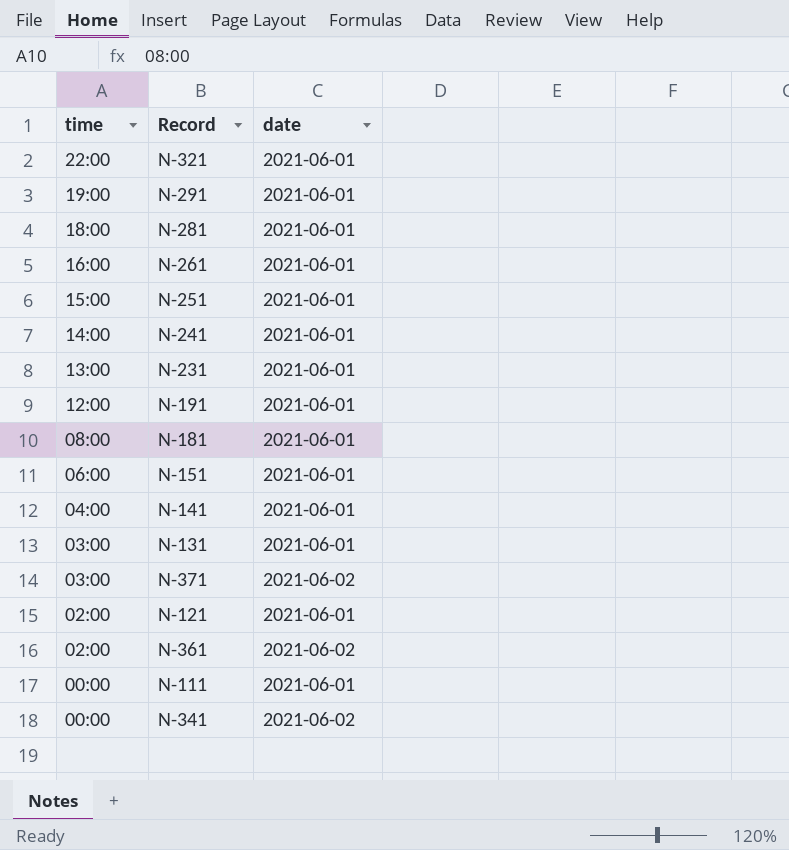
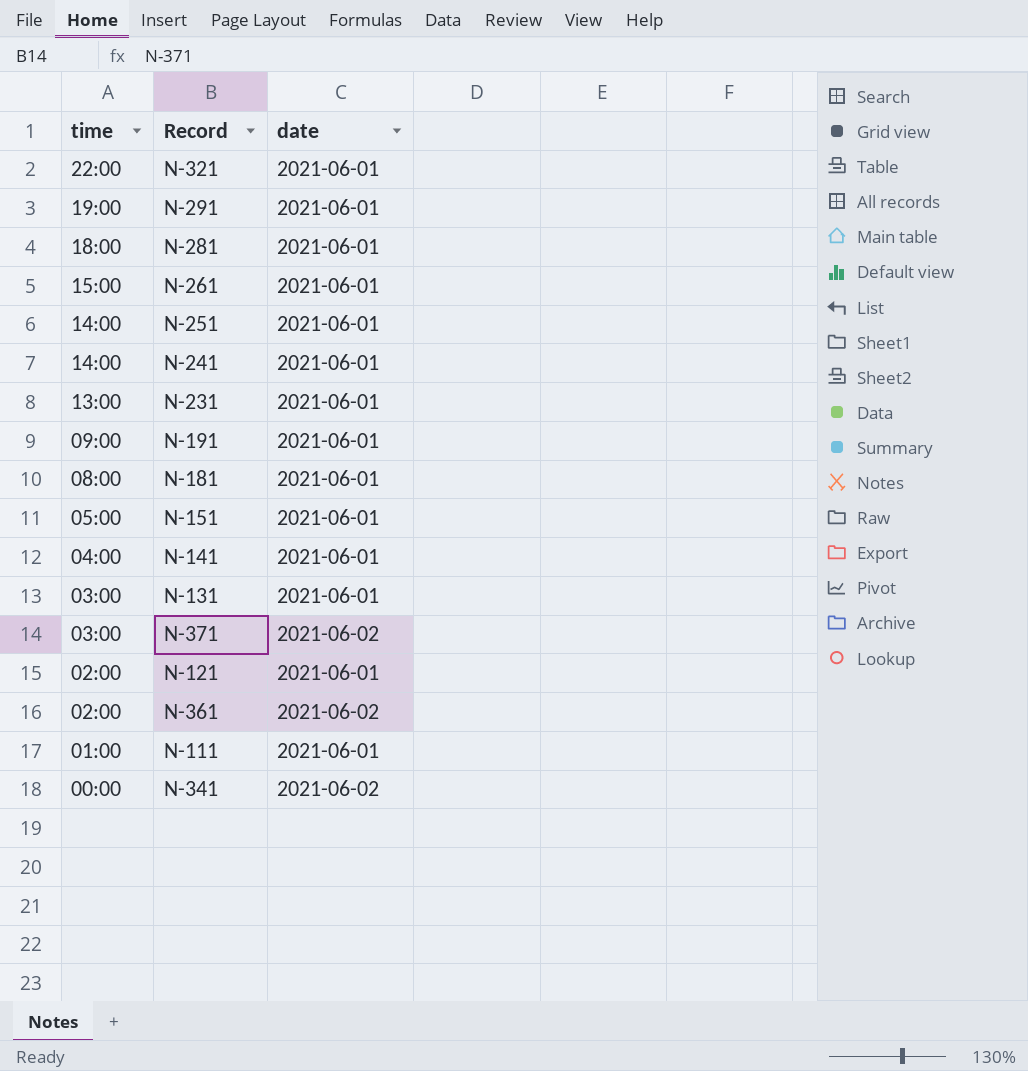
N-261 | time: 16:00 -> 15:00
N-251 | time: 15:00 -> 14:00
N-191 | time: 12:00 -> 09:00
N-151 | time: 06:00 -> 05:00
N-111 | time: 00:00 -> 01:00

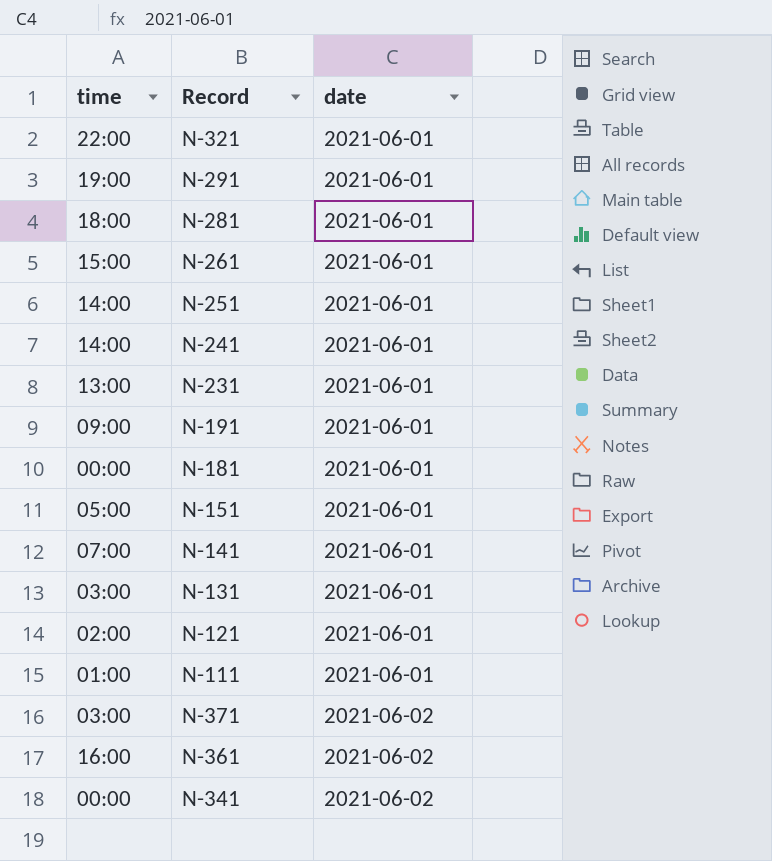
row order: time descending -> date ascending
N-181 | time: 08:00 -> 00:00
N-141 | time: 04:00 -> 07:00
N-361 | time: 02:00 -> 16:00

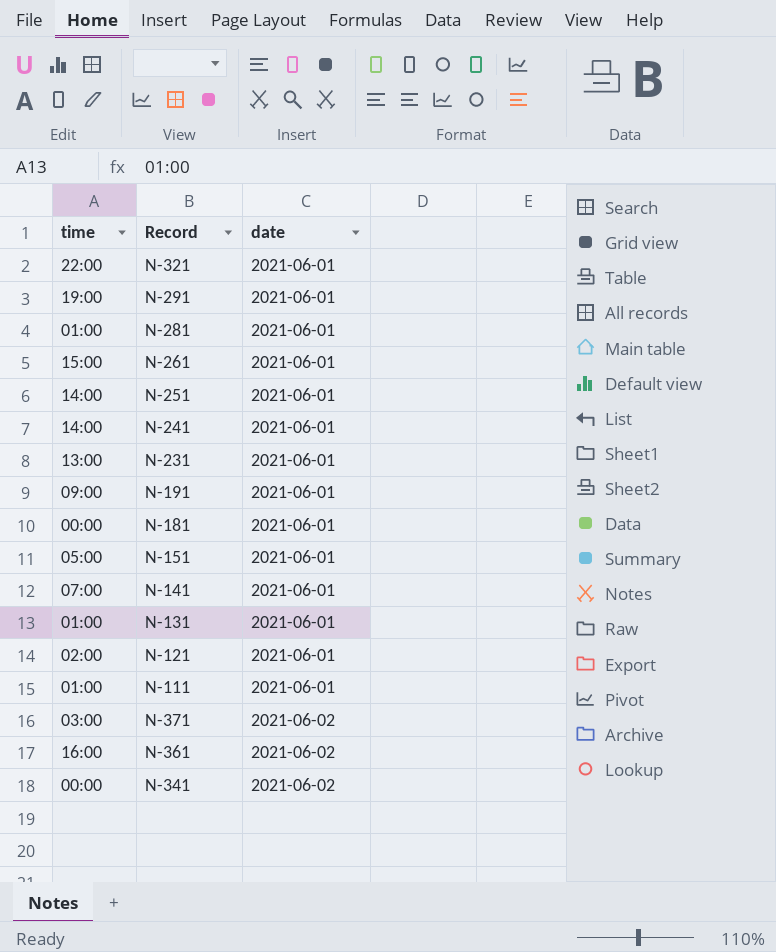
N-281 | time: 18:00 -> 01:00
N-131 | time: 03:00 -> 01:00

